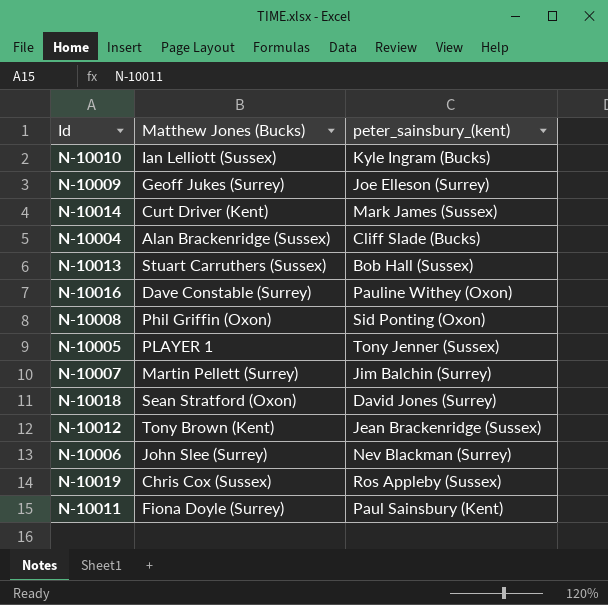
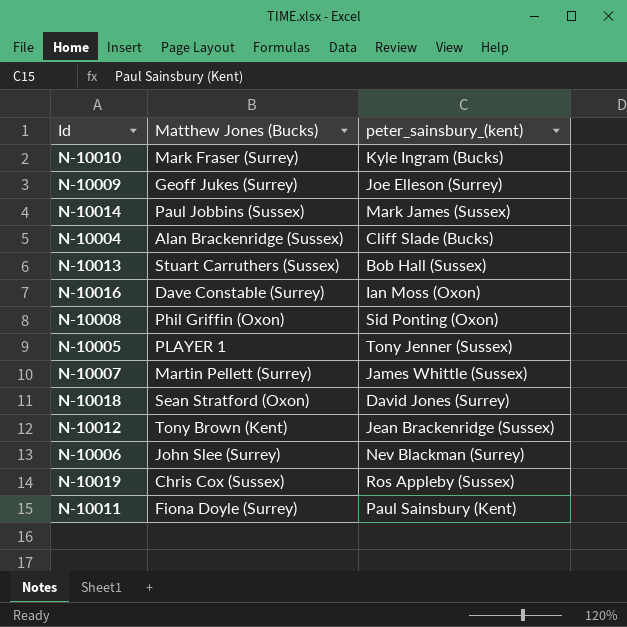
N-10010 | Matthew Jones (Bucks): Ian Lelliott (Sussex) -> Mark Fraser (Surrey)
N-10014 | Matthew Jones (Bucks): Curt Driver (Kent) -> Paul Jobbins (Sussex)
N-10016 | peter_sainsbury_(kent): Pauline Withey (Oxon) -> Ian Moss (Oxon)
N-10007 | peter_sainsbury_(kent): Jim Balchin (Surrey) -> James Whittle (Sussex)

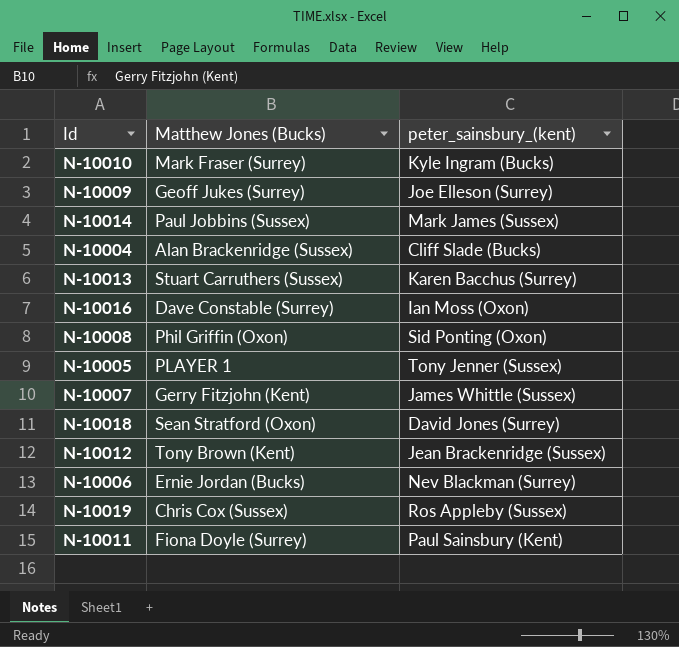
N-10013 | peter_sainsbury_(kent): Bob Hall (Sussex) -> Karen Bacchus (Surrey)
N-10007 | Matthew Jones (Bucks): Martin Pellett (Surrey) -> Gerry Fitzjohn (Kent)
N-10006 | Matthew Jones (Bucks): John Slee (Surrey) -> Ernie Jordan (Bucks)

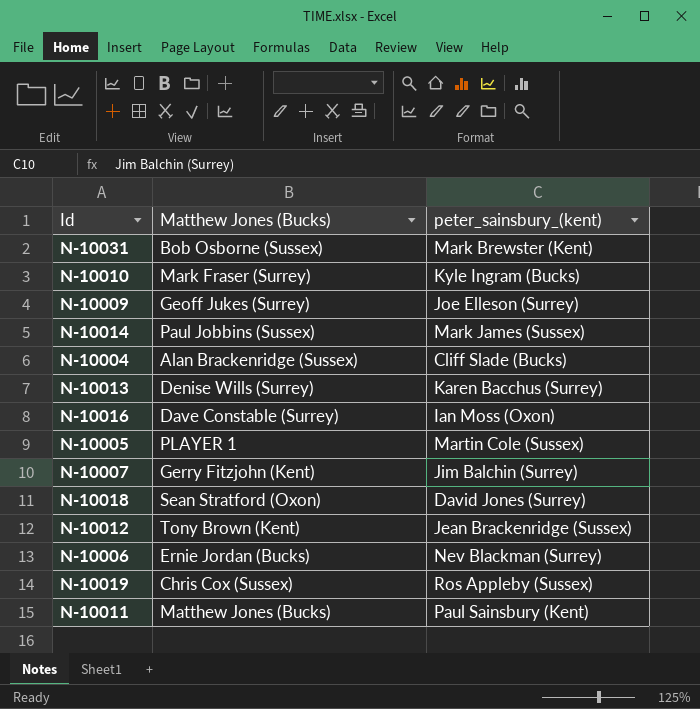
row N-10008: Phil Griffin (Oxon) | Sid Ponting (Oxon) -> none
row N-10031: none -> Bob Osborne (Sussex) | Mark Brewster (Kent)
N-10013 | Matthew Jones (Bucks): Stuart Carruthers (Sussex) -> Denise Wills (Surrey)
N-10005 | peter_sainsbury_(kent): Tony Jenner (Sussex) -> Martin Cole (Sussex)
N-10007 | peter_sainsbury_(kent): James Whittle (Sussex) -> Jim Balchin (Surrey)
N-10011 | Matthew Jones (Bucks): Fiona Doyle (Surrey) -> Matthew Jones (Bucks)

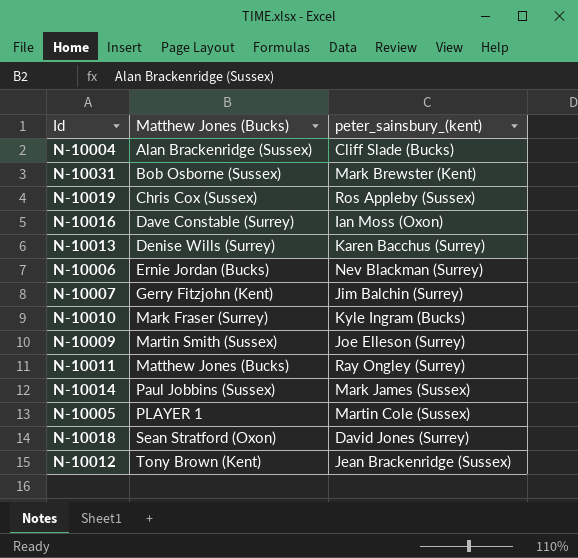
row order: none -> Matthew Jones (Bucks) ascending
N-10009 | Matthew Jones (Bucks): Geoff Jukes (Surrey) -> Martin Smith (Sussex)
N-10011 | peter_sainsbury_(kent): Paul Sainsbury (Kent) -> Ray Ongley (Surrey)

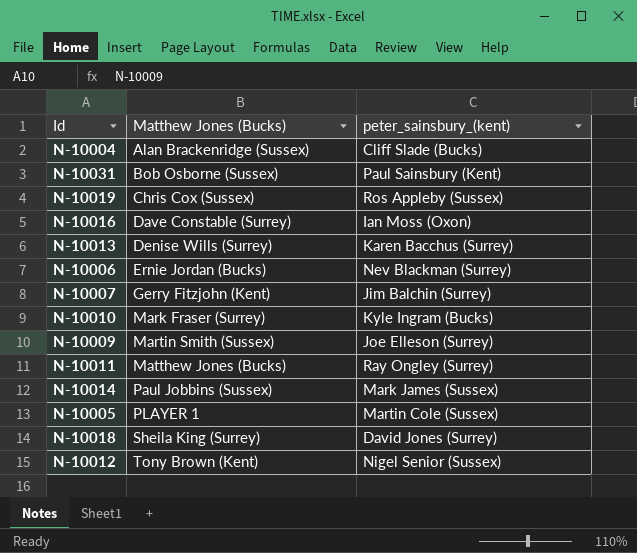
N-10031 | peter_sainsbury_(kent): Mark Brewster (Kent) -> Paul Sainsbury (Kent)
N-10018 | Matthew Jones (Bucks): Sean Stratford (Oxon) -> Sheila King (Surrey)
N-10012 | peter_sainsbury_(kent): Jean Brackenridge (Sussex) -> Nigel Senior (Sussex)

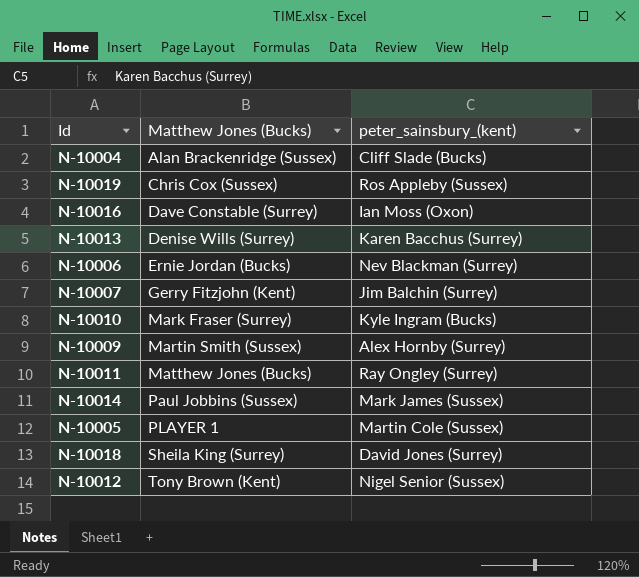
row N-10031: Bob Osborne (Sussex) | Paul Sainsbury (Kent) -> none
N-10009 | peter_sainsbury_(kent): Joe Elleson (Surrey) -> Alex Hornby (Surrey)

